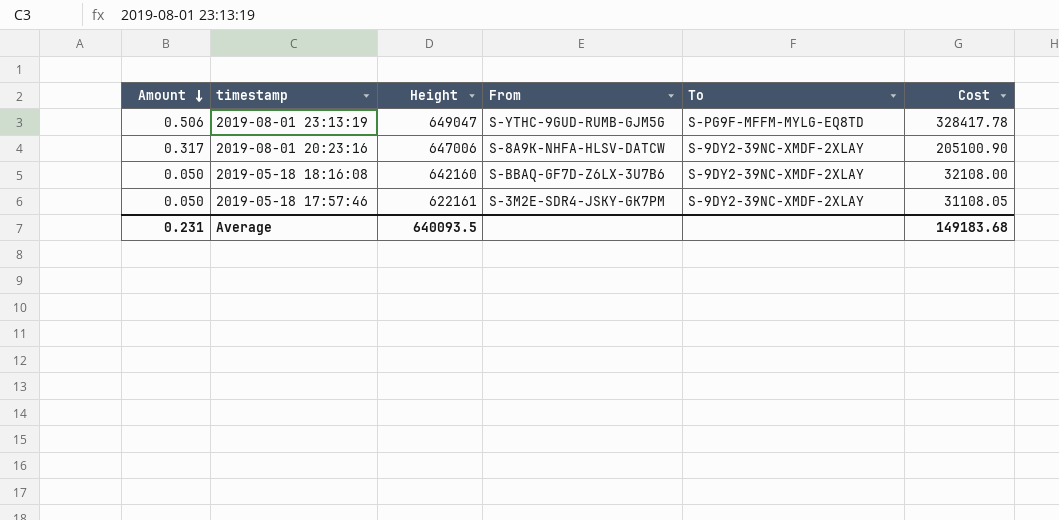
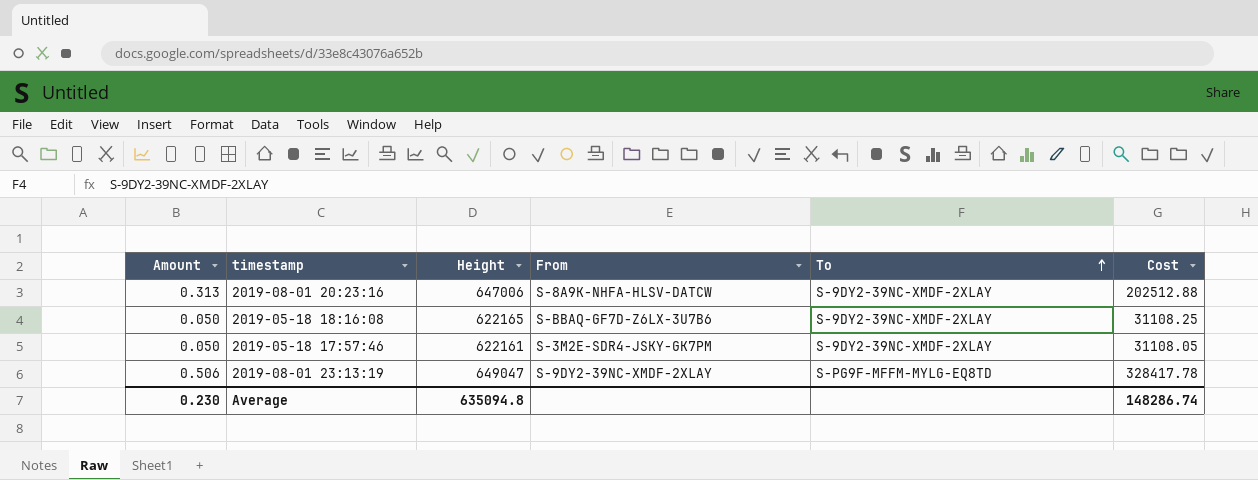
row order: Amount descending -> To ascending
2019-08-01 20:23:16 | Amount: 0.317 -> 0.313
2019-08-01 20:23:16 | Cost: 205100.90 -> 202512.88
2019-05-18 18:16:08 | Height: 642160 -> 622165
2019-05-18 18:16:08 | Cost: 32108.00 -> 31108.25
2019-08-01 23:13:19 | From: S-YTHC-9GUD-RUMB-GJM5G -> S-9DY2-39NC-XMDF-2XLAY
Average | Amount: 0.231 -> 0.230
Average | Height: 640093.5 -> 635094.8
Average | Cost: 149183.68 -> 148286.74

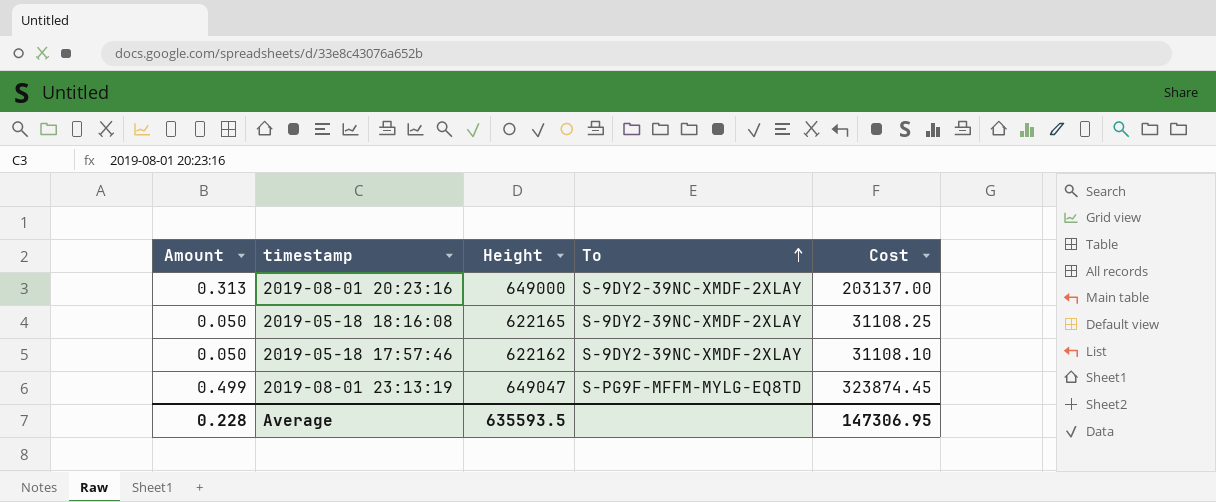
column From | position: 4 -> none
2019-08-01 20:23:16 | Height: 647006 -> 649000
2019-08-01 20:23:16 | Cost: 202512.88 -> 203137.00
2019-05-18 17:57:46 | Height: 622161 -> 622162
2019-05-18 17:57:46 | Cost: 31108.05 -> 31108.10
2019-08-01 23:13:19 | Amount: 0.506 -> 0.499
2019-08-01 23:13:19 | Cost: 328417.78 -> 323874.45
Average | Amount: 0.230 -> 0.228
Average | Height: 635094.8 -> 635593.5
Average | Cost: 148286.74 -> 147306.95

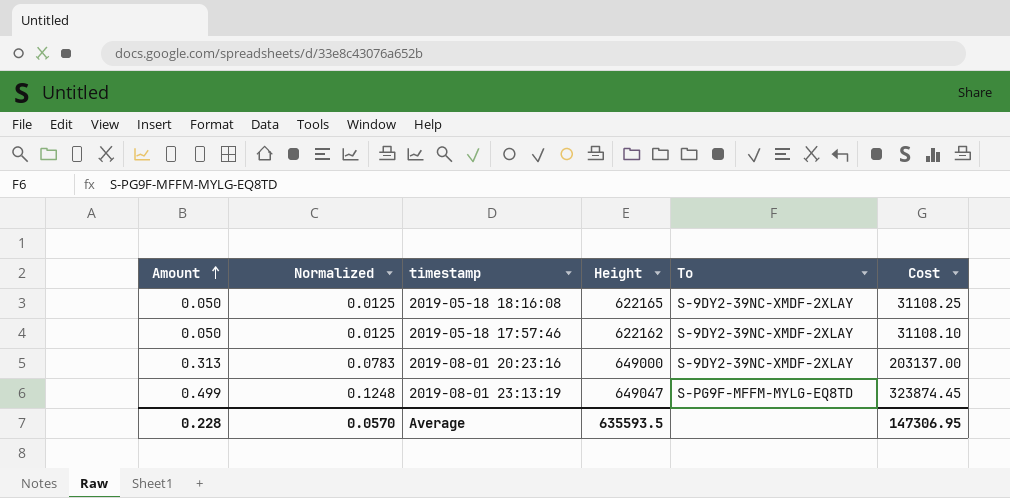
row order: To ascending -> Amount ascending
column Normalized | formula: none -> [Amount] * 0.25

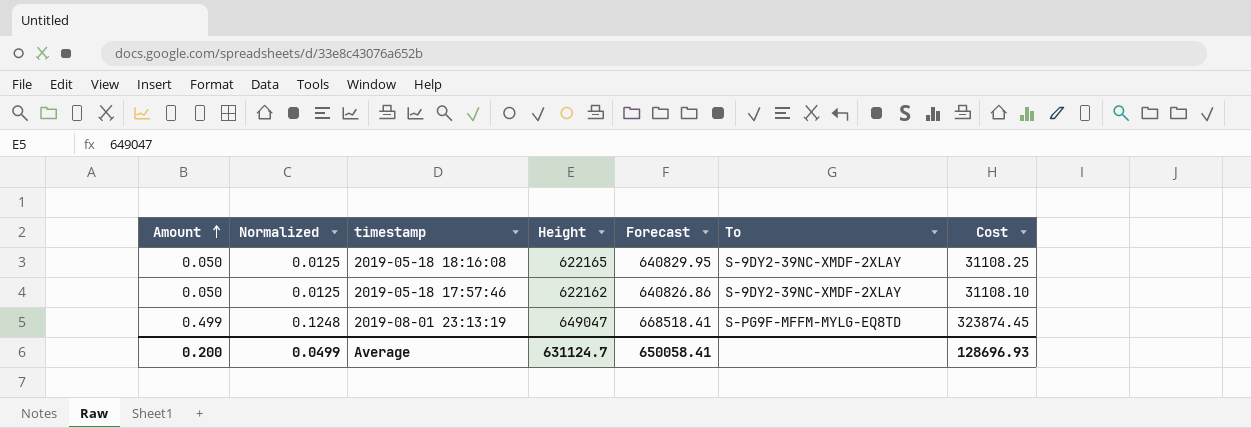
column Forecast | formula: none -> [Height] * 1.03
row 2019-08-01 20:23:16: 0.313 | 0.0783 | 649000 | S-9DY2-39NC-XMDF-2XLAY | 203137.00 -> none
Average | Amount: 0.228 -> 0.200
Average | Normalized: 0.0570 -> 0.0499
Average | Height: 635593.5 -> 631124.7
Average | Cost: 147306.95 -> 128696.93

